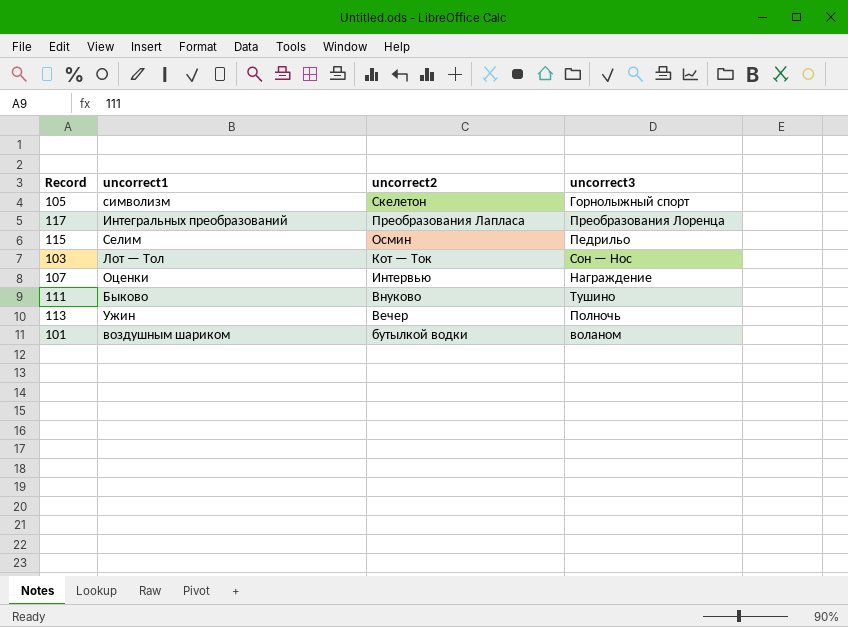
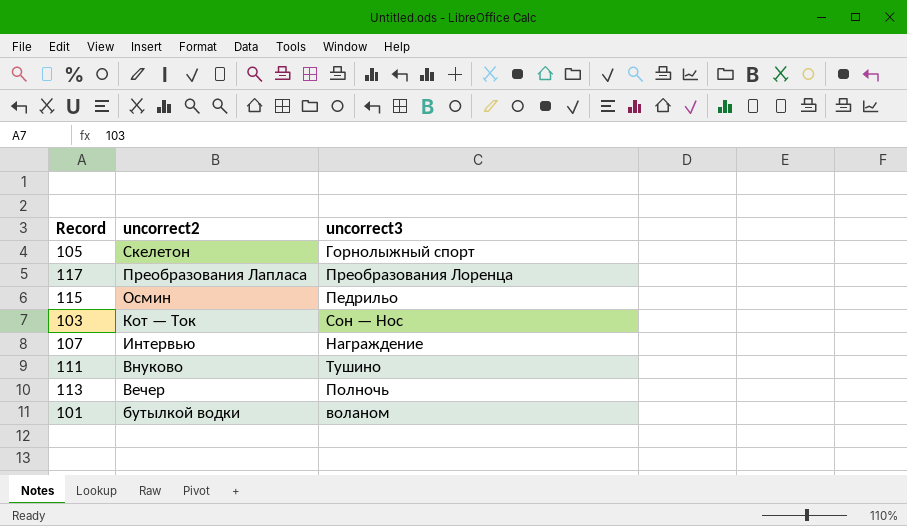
column uncorrect1 | position: 2 -> none

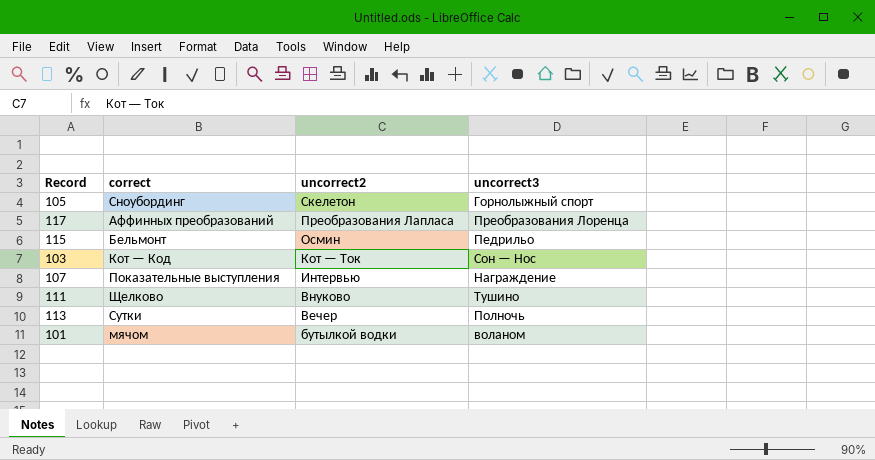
column correct | position: none -> 2

